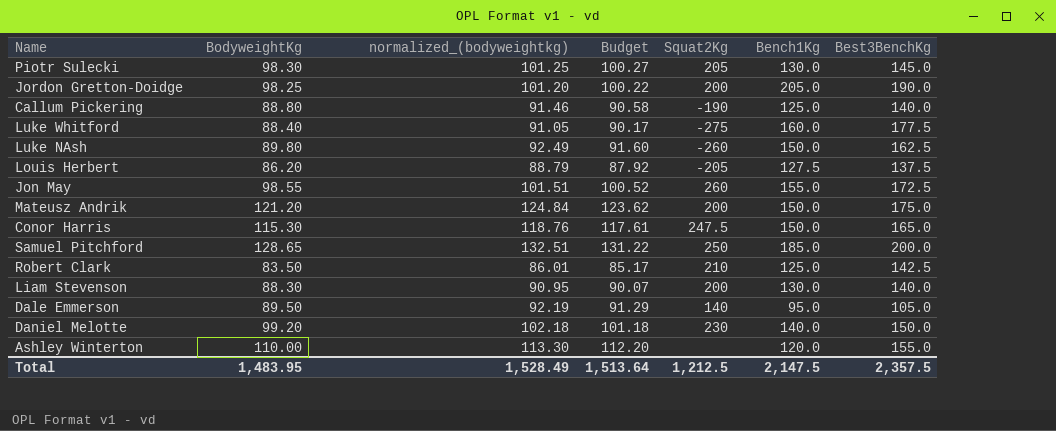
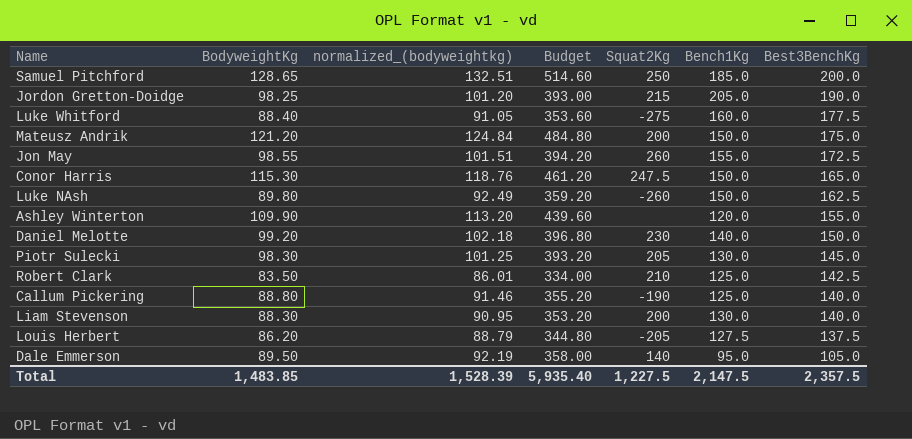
row order: none -> Best3BenchKg descending
column Budget | formula: [BodyweightKg] * 1.02 -> [BodyweightKg] * 4
Jordon Gretton-Doidge | Squat2Kg: 200 -> 215
Ashley Winterton | BodyweightKg: 110.00 -> 109.90
Ashley Winterton | normalized_(bodyweightkg): 113.30 -> 113.20
Total | BodyweightKg: 1,483.95 -> 1,483.85
Total | normalized_(bodyweightkg): 1,528.49 -> 1,528.39
Total | Budget: 1,513.64 -> 5,935.40
Total | Squat2Kg: 1,212.5 -> 1,227.5

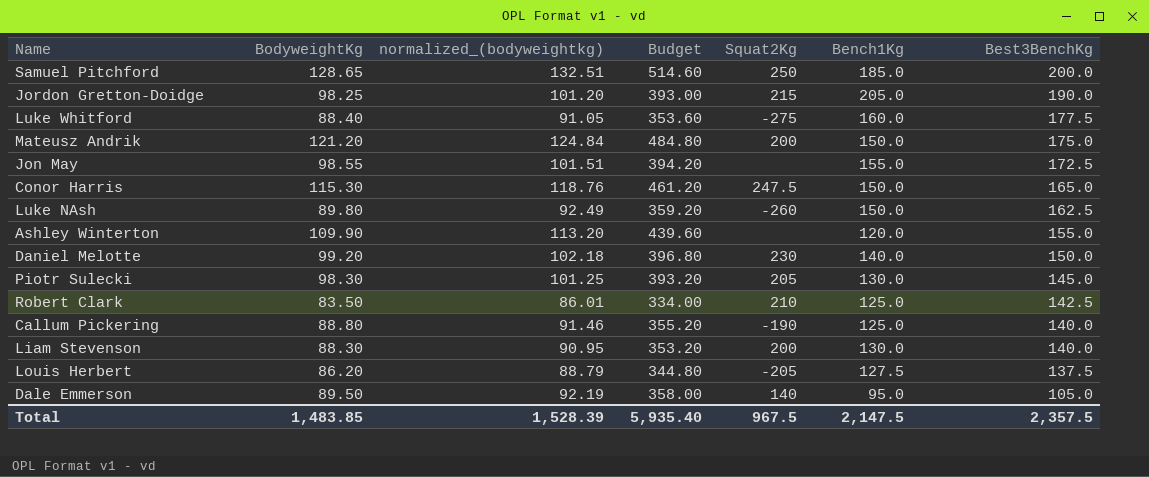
Jon May | Squat2Kg: 260 -> none
Total | Squat2Kg: 1,227.5 -> 967.5

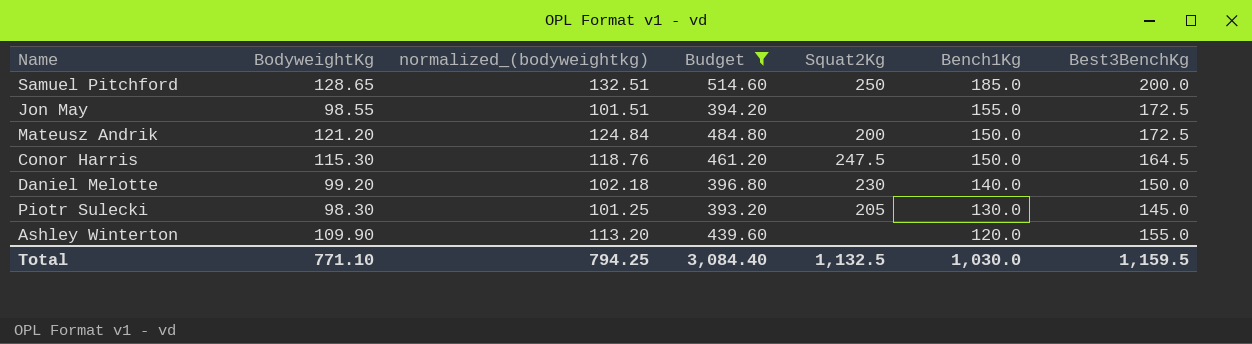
filter: none -> Budget >= 393.20
row order: Best3BenchKg descending -> Bench1Kg descending
Mateusz Andrik | Best3BenchKg: 175.0 -> 172.5
Conor Harris | Best3BenchKg: 165.0 -> 164.5
Total | BodyweightKg: 1,483.85 -> 771.10
Total | normalized_(bodyweightkg): 1,528.39 -> 794.25
Total | Budget: 5,935.40 -> 3,084.40
Total | Squat2Kg: 967.5 -> 1,132.5
Total | Bench1Kg: 2,147.5 -> 1,030.0
Total | Best3BenchKg: 2,357.5 -> 1,159.5

